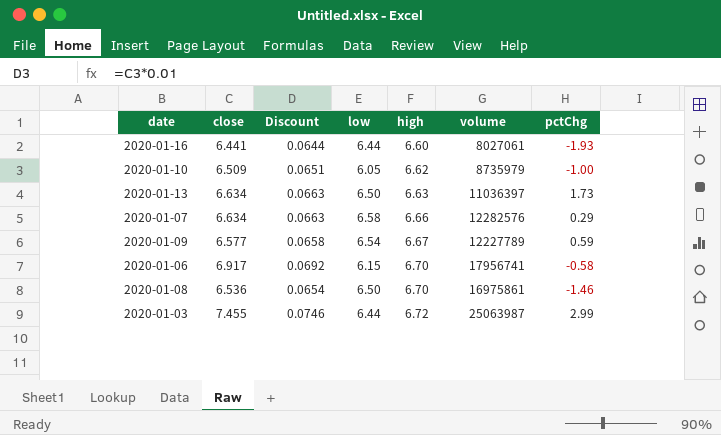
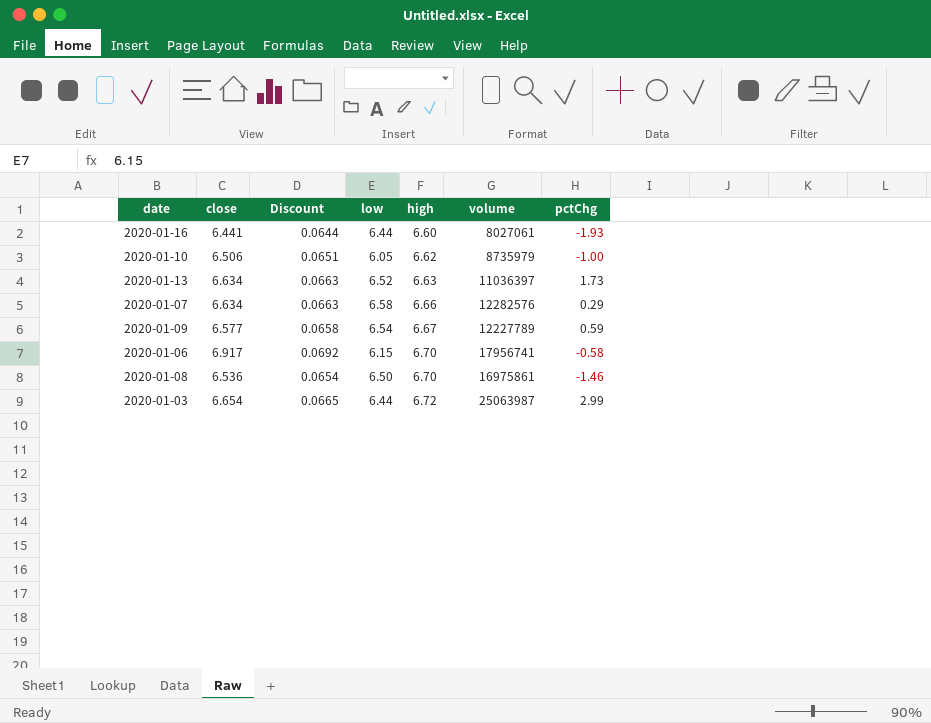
2020-01-10 | close: 6.509 -> 6.506
2020-01-13 | low: 6.50 -> 6.52
2020-01-03 | close: 7.455 -> 6.654
2020-01-03 | Discount: 0.0746 -> 0.0665

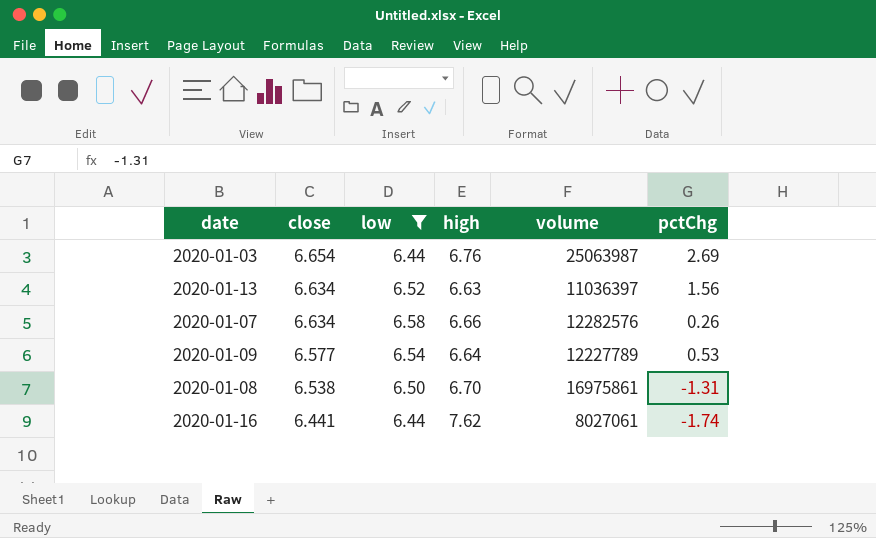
filter: none -> low >= 6.44
row order: high ascending -> close descending
column Discount | formula: [close] * 0.01 -> none
2020-01-03 | high: 6.72 -> 6.76
2020-01-03 | pctChg: 2.99 -> 2.69
2020-01-13 | pctChg: 1.73 -> 1.56
2020-01-07 | pctChg: 0.29 -> 0.26
2020-01-09 | high: 6.67 -> 6.64
2020-01-09 | pctChg: 0.59 -> 0.53
2020-01-08 | close: 6.536 -> 6.538
2020-01-08 | pctChg: -1.46 -> -1.31
2020-01-16 | high: 6.60 -> 7.62
2020-01-16 | pctChg: -1.93 -> -1.74

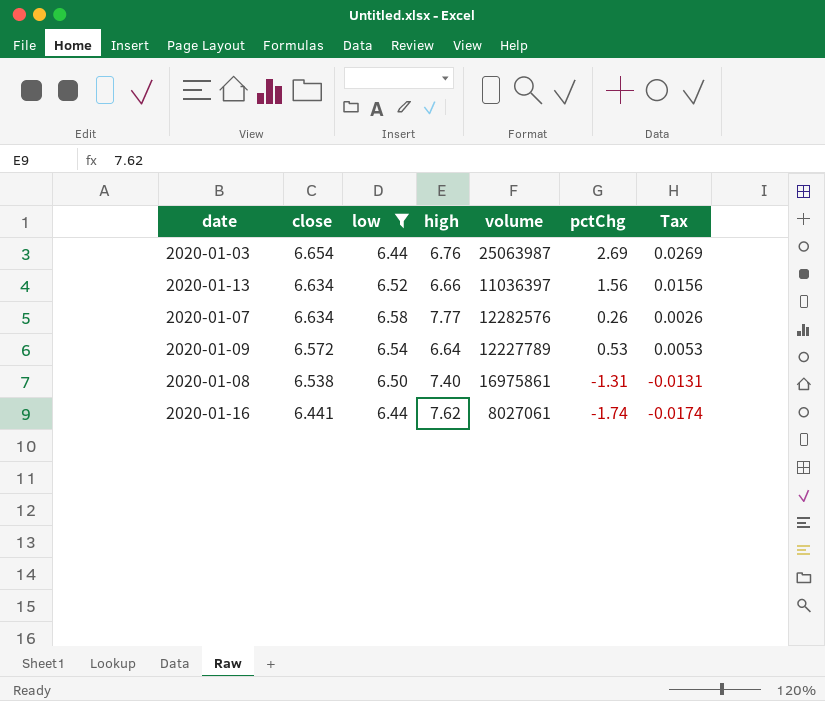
column Tax | formula: none -> [pctChg] * 0.01
2020-01-13 | high: 6.63 -> 6.66
2020-01-07 | high: 6.66 -> 7.77
2020-01-09 | close: 6.577 -> 6.572
2020-01-08 | high: 6.70 -> 7.40

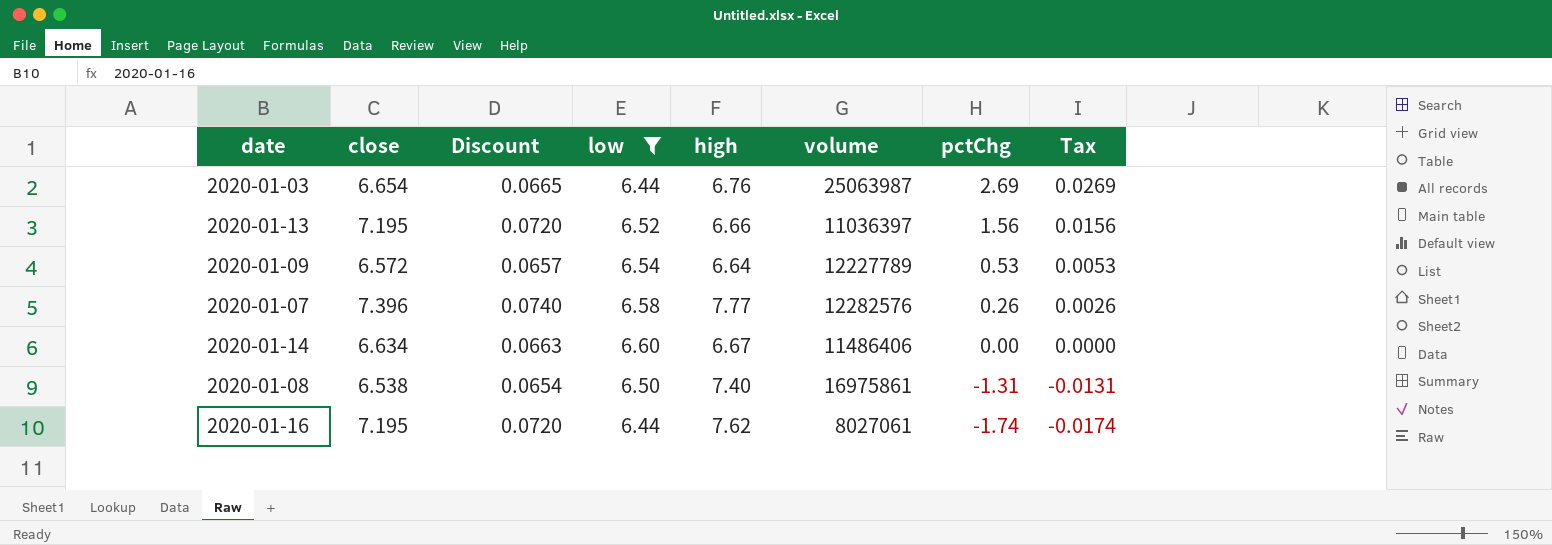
row order: close descending -> pctChg descending
column Discount | formula: none -> [close] * 0.01
2020-01-13 | close: 6.634 -> 7.195
2020-01-07 | close: 6.634 -> 7.396
row 2020-01-14: none -> 6.634 | 0.0663 | 6.60 | 6.67 | 11486406 | 0.00 | 0.0000
2020-01-16 | close: 6.441 -> 7.195

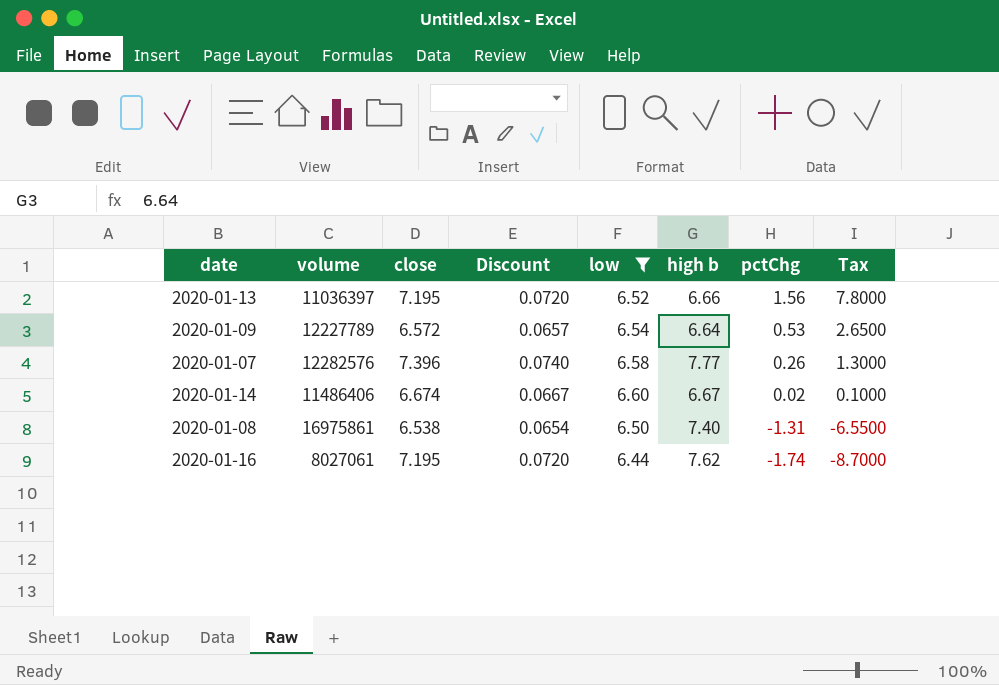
column volume | position: 6 -> 2
column name: high -> high b
column Tax | formula: [pctChg] * 0.01 -> [pctChg] * 5
row 2020-01-03: 6.654 | 0.0665 | 6.44 | 6.76 | 25063987 | 2.69 | 0.0269 -> none
2020-01-14 | close: 6.634 -> 6.674
2020-01-14 | Discount: 0.0663 -> 0.0667
2020-01-14 | pctChg: 0.00 -> 0.02

